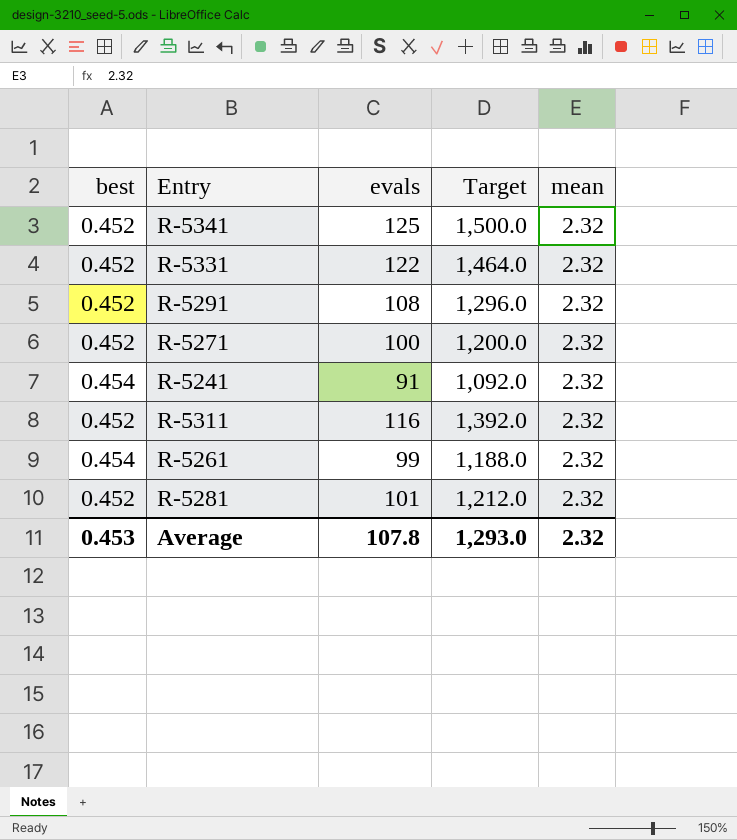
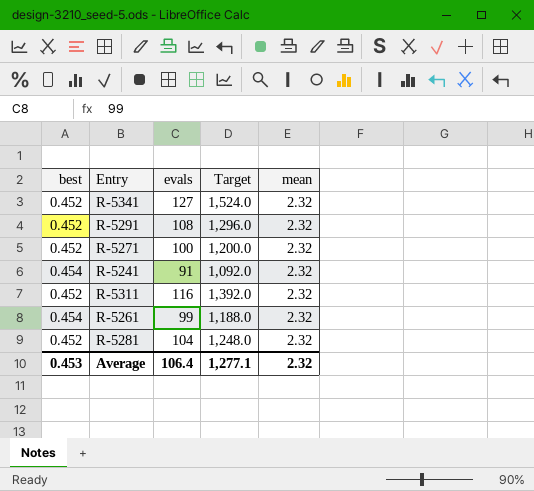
row R-5331: 0.452 | 122 | 1,464.0 | 2.32 -> none
R-5341 | evals: 125 -> 127
R-5341 | Target: 1,500.0 -> 1,524.0
R-5281 | evals: 101 -> 104
R-5281 | Target: 1,212.0 -> 1,248.0
Average | evals: 107.8 -> 106.4
Average | Target: 1,293.0 -> 1,277.1

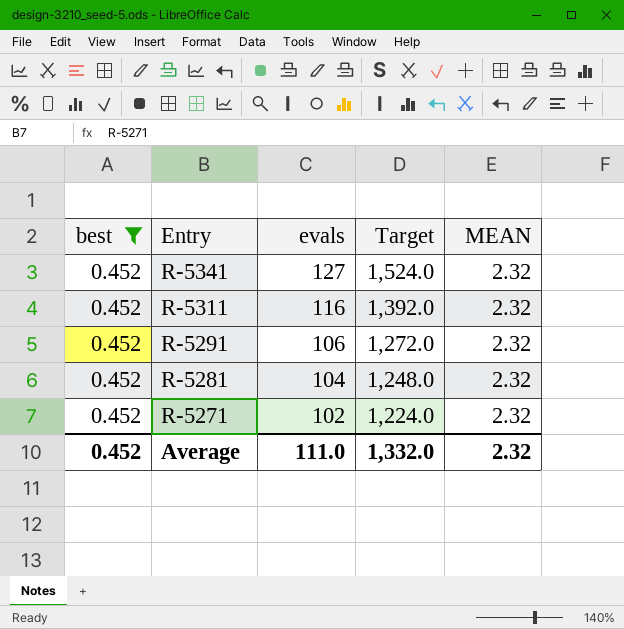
filter: none -> best = 0.452
row order: none -> Entry descending
column name: mean -> MEAN
R-5291 | evals: 108 -> 106
R-5291 | Target: 1,296.0 -> 1,272.0
R-5271 | evals: 100 -> 102
R-5271 | Target: 1,200.0 -> 1,224.0
Average | best: 0.453 -> 0.452
Average | evals: 106.4 -> 111.0
Average | Target: 1,277.1 -> 1,332.0

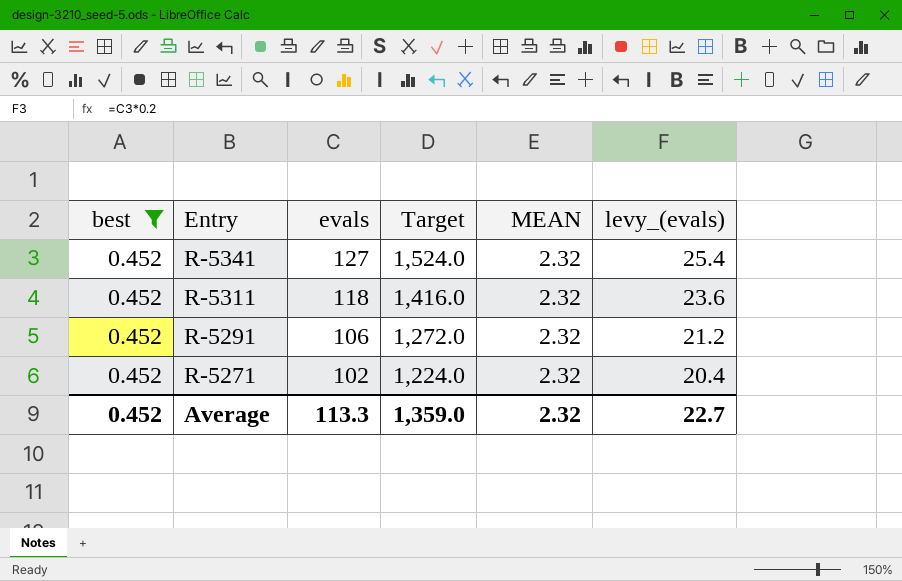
column levy_(evals) | formula: none -> [evals] * 0.2
row R-5281: 0.452 | 104 | 1,248.0 | 2.32 -> none
R-5311 | evals: 116 -> 118
R-5311 | Target: 1,392.0 -> 1,416.0
Average | evals: 111.0 -> 113.3
Average | Target: 1,332.0 -> 1,359.0

